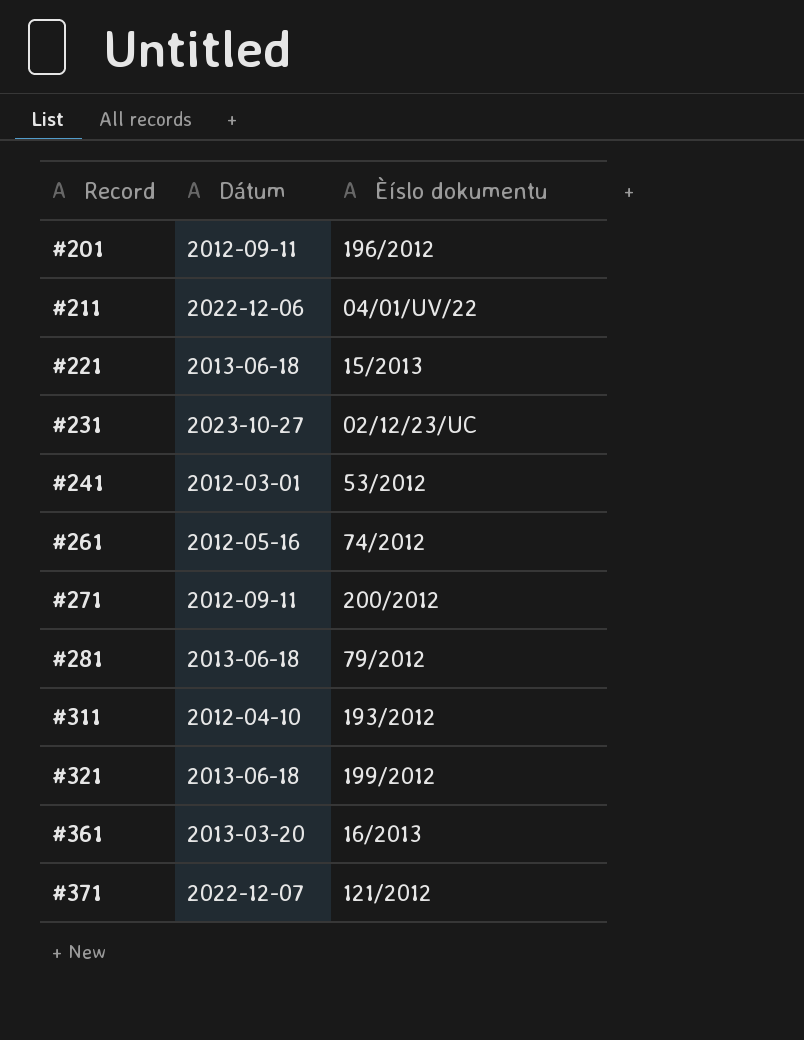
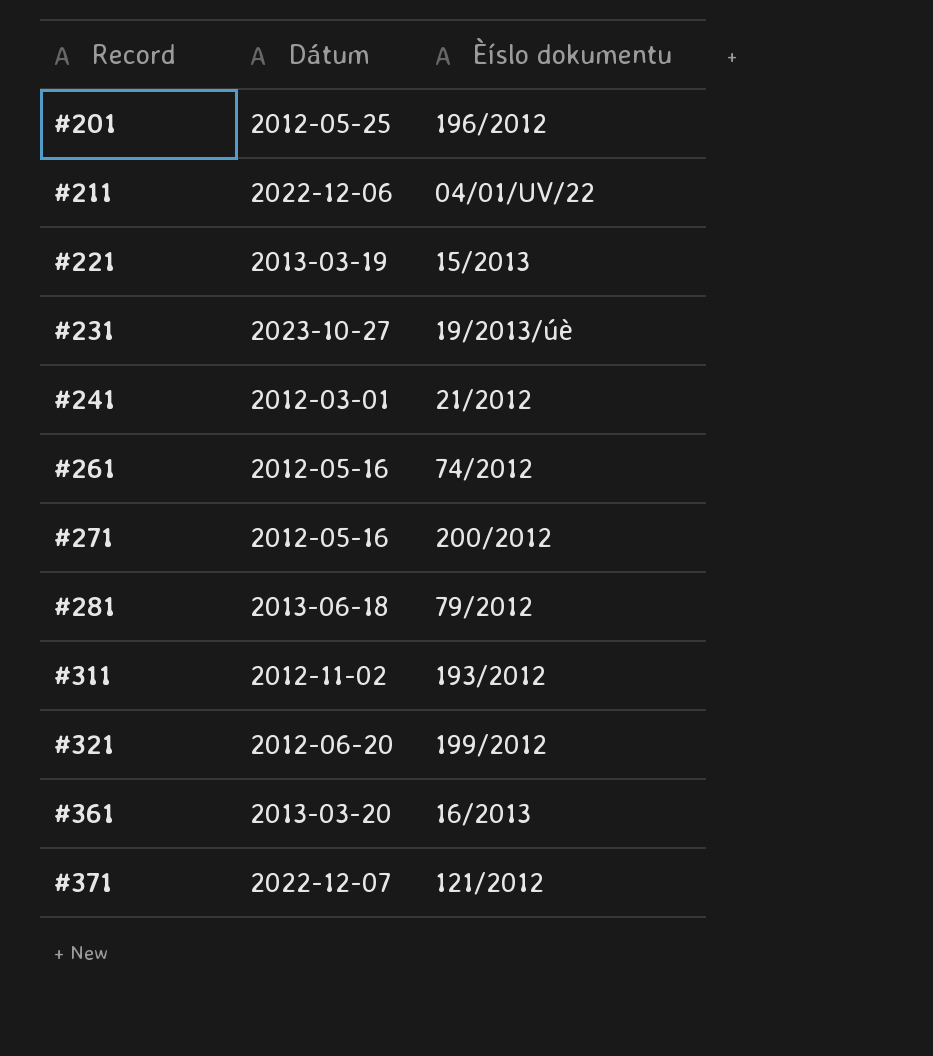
#201 | Dátum: 2012-09-11 -> 2012-05-25
#221 | Dátum: 2013-06-18 -> 2013-03-19
#231 | Èíslo dokumentu: 02/12/23/UC -> 19/2013/úè
#241 | Èíslo dokumentu: 53/2012 -> 21/2012
#271 | Dátum: 2012-09-11 -> 2012-05-16
#311 | Dátum: 2012-04-10 -> 2012-11-02
#321 | Dátum: 2013-06-18 -> 2012-06-20

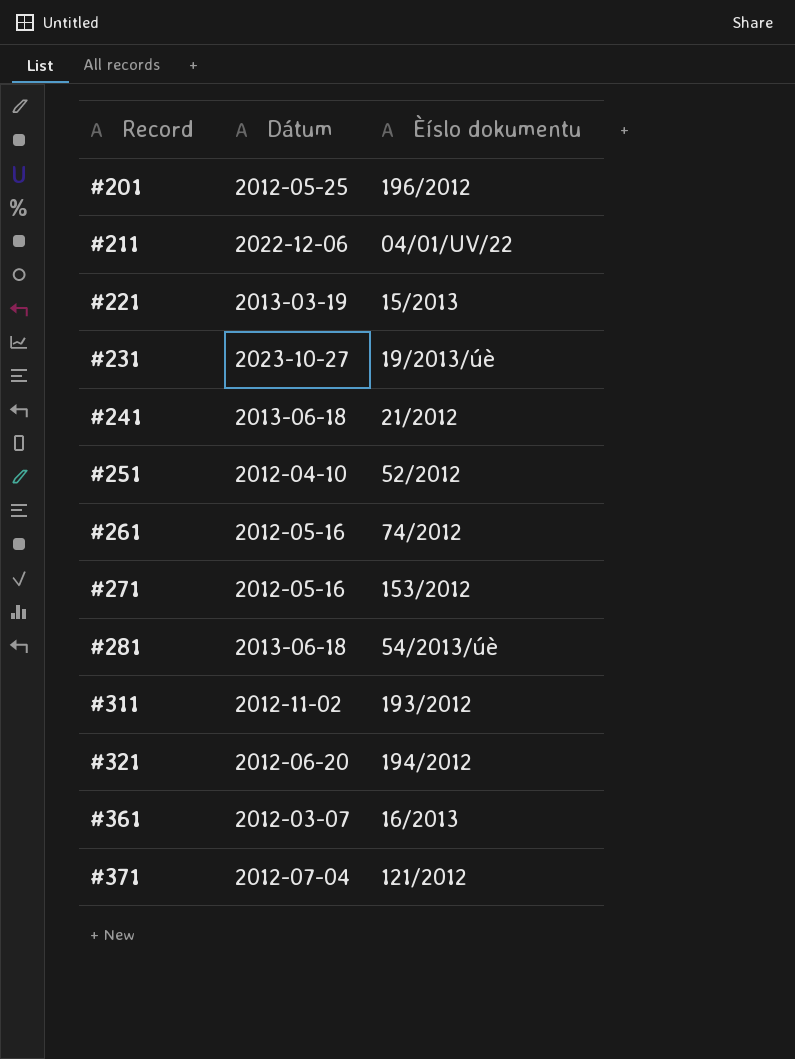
#241 | Dátum: 2012-03-01 -> 2013-06-18
row #251: none -> 2012-04-10 | 52/2012
#271 | Èíslo dokumentu: 200/2012 -> 153/2012
#281 | Èíslo dokumentu: 79/2012 -> 54/2013/úè
#321 | Èíslo dokumentu: 199/2012 -> 194/2012
#361 | Dátum: 2013-03-20 -> 2012-03-07
#371 | Dátum: 2022-12-07 -> 2012-07-04

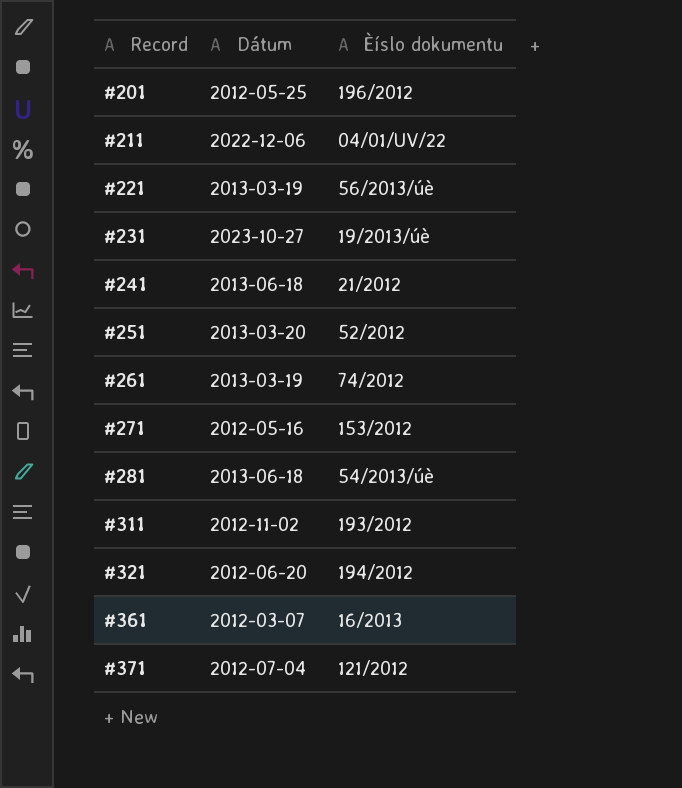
#221 | Èíslo dokumentu: 15/2013 -> 56/2013/úè
#251 | Dátum: 2012-04-10 -> 2013-03-20
#261 | Dátum: 2012-05-16 -> 2013-03-19

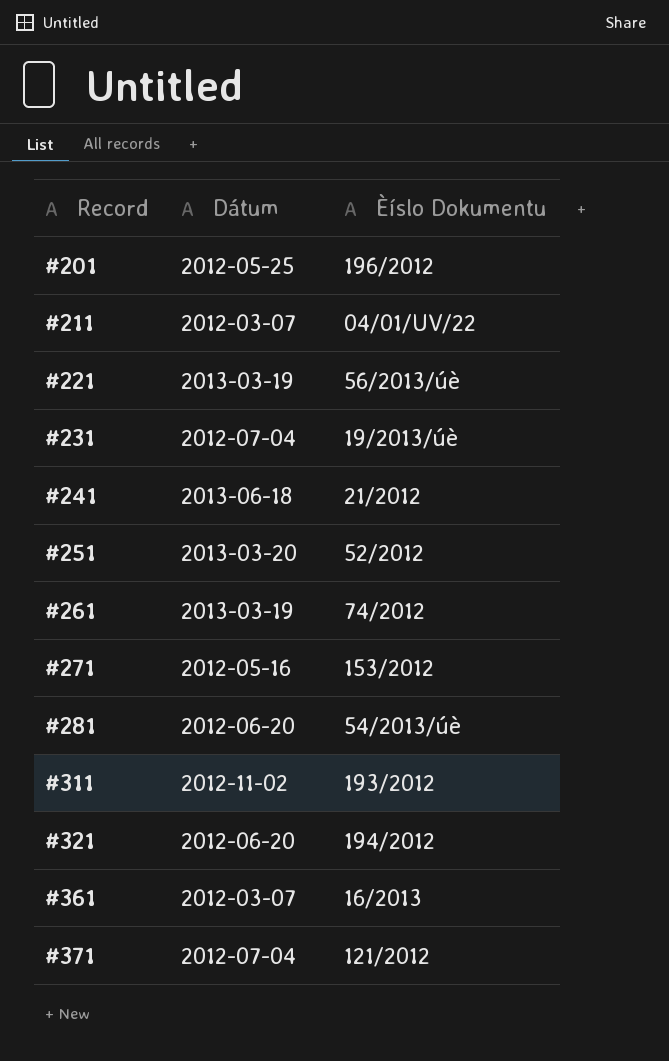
column name: Èíslo dokumentu -> Èíslo Dokumentu
#211 | Dátum: 2022-12-06 -> 2012-03-07
#231 | Dátum: 2023-10-27 -> 2012-07-04
#281 | Dátum: 2013-06-18 -> 2012-06-20

